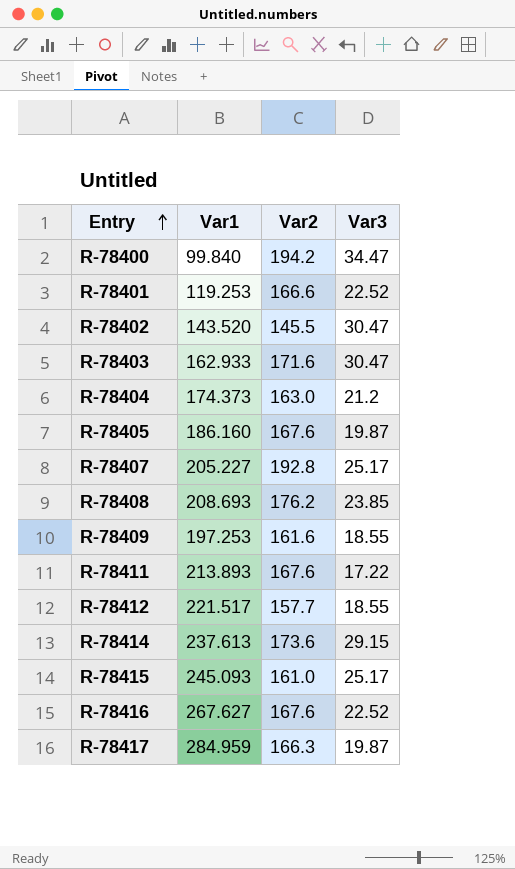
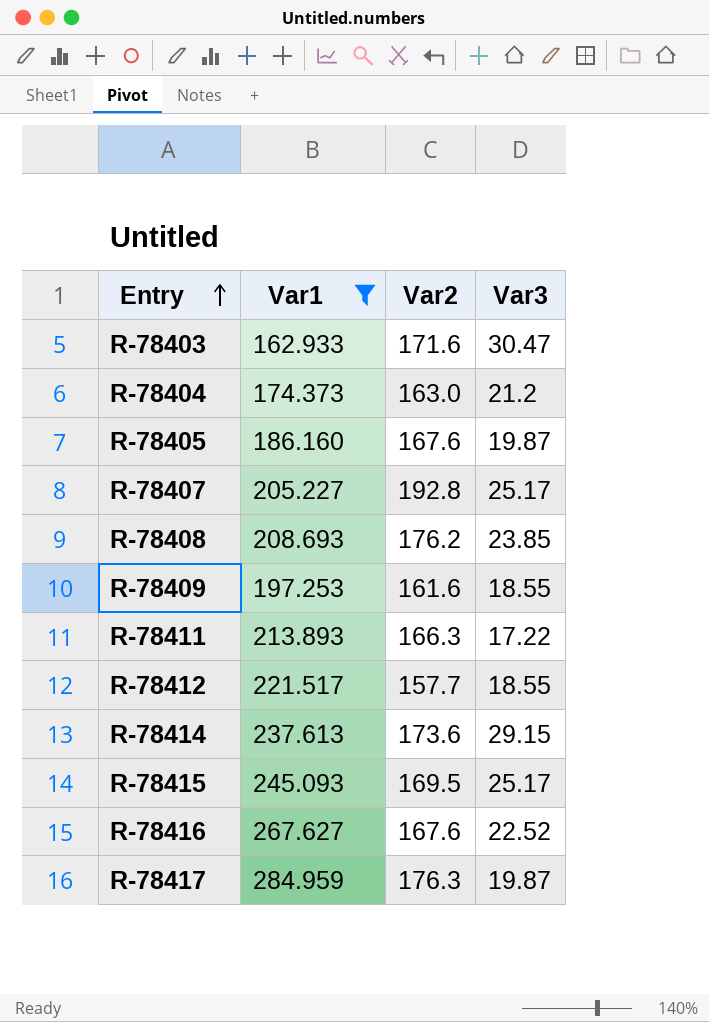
filter: none -> Var1 >= 162.933
R-78411 | Var2: 167.6 -> 166.3
R-78415 | Var2: 161.0 -> 169.5
R-78417 | Var2: 166.3 -> 176.3

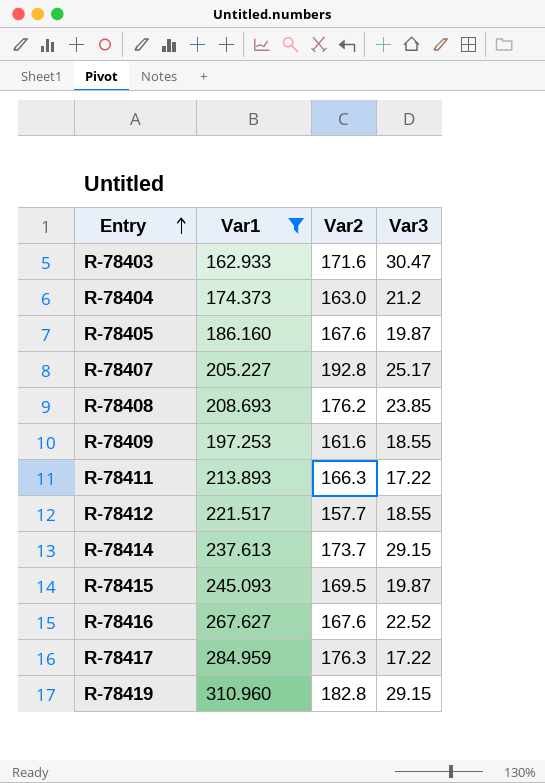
R-78414 | Var2: 173.6 -> 173.7
R-78415 | Var3: 25.17 -> 19.87
R-78417 | Var3: 19.87 -> 17.22
row R-78419: none -> 310.960 | 182.8 | 29.15

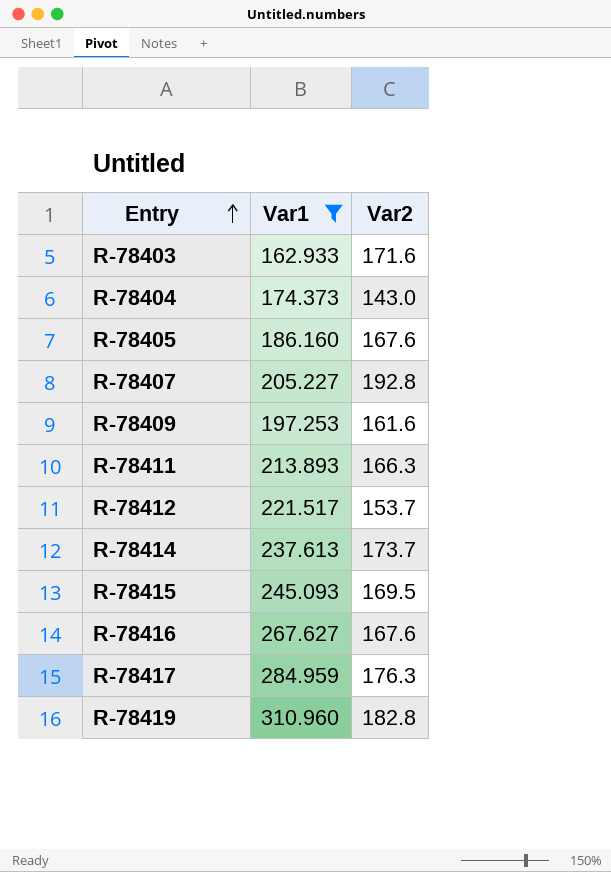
column Var3 | position: 4 -> none
row R-78408: 208.693 | 176.2 | 23.85 -> none
R-78404 | Var2: 163.0 -> 143.0
R-78412 | Var2: 157.7 -> 153.7

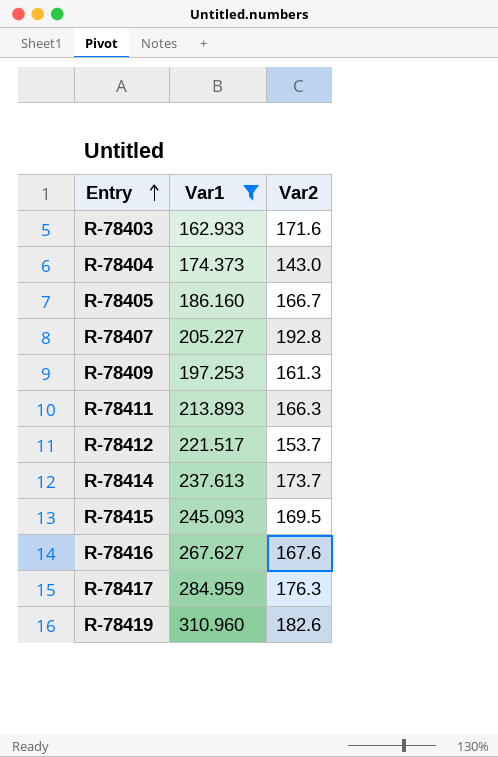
R-78405 | Var2: 167.6 -> 166.7
R-78409 | Var2: 161.6 -> 161.3
R-78419 | Var2: 182.8 -> 182.6

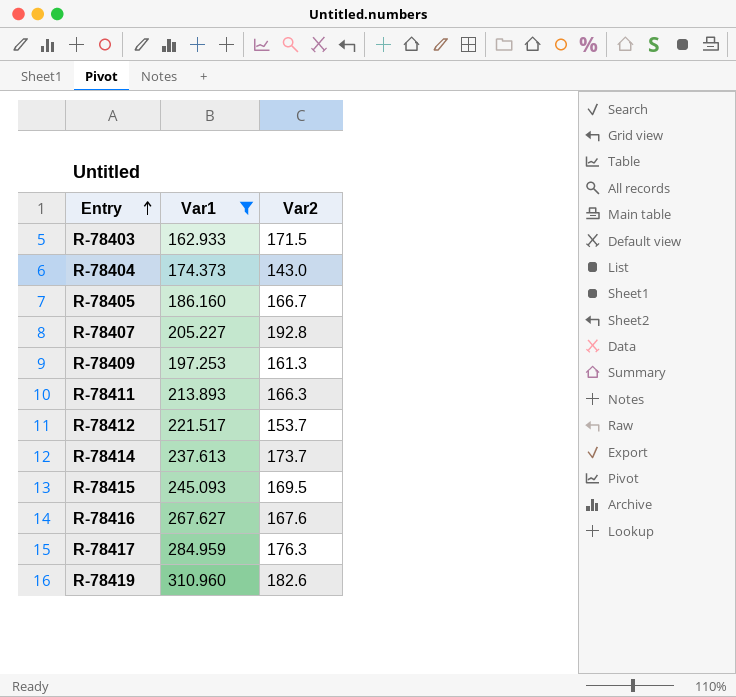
R-78403 | Var2: 171.6 -> 171.5

